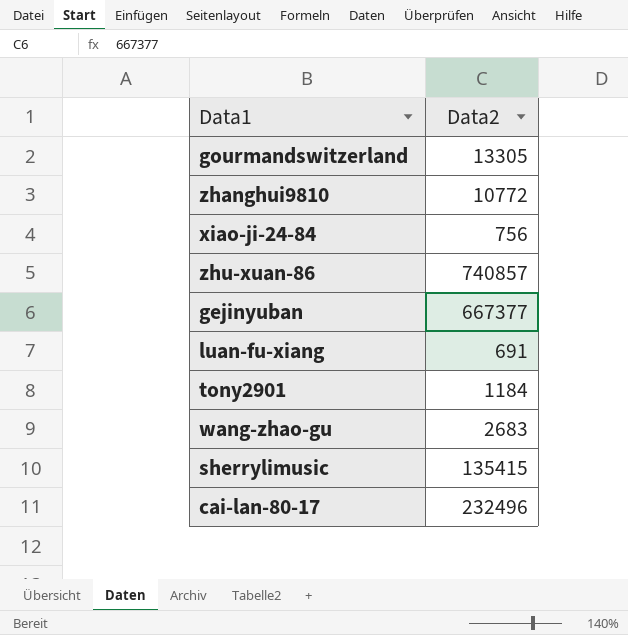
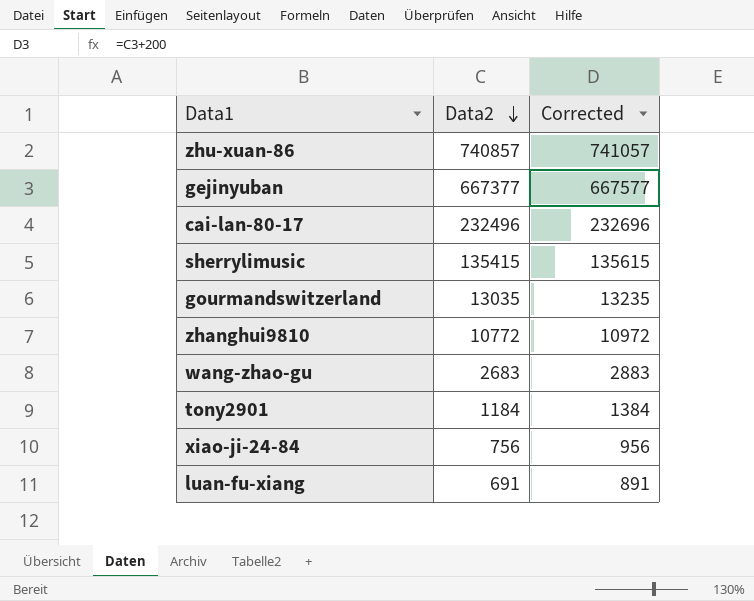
row order: none -> Data2 descending
column Corrected | formula: none -> [Data2] + 200
gourmandswitzerland | Data2: 13305 -> 13035

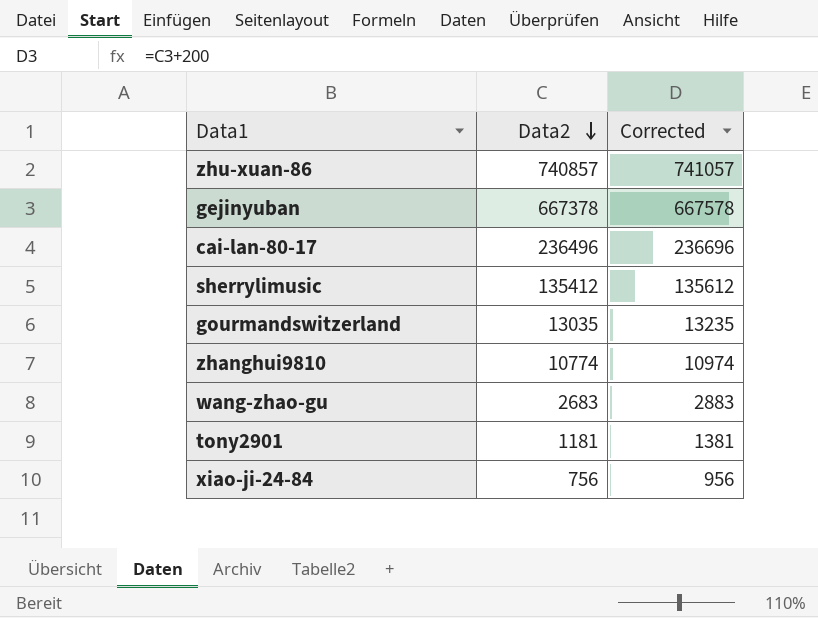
row luan-fu-xiang: 691 | 891 -> none
gejinyuban | Data2: 667377 -> 667378
gejinyuban | Corrected: 667577 -> 667578
cai-lan-80-17 | Data2: 232496 -> 236496
cai-lan-80-17 | Corrected: 232696 -> 236696
sherrylimusic | Data2: 135415 -> 135412
sherrylimusic | Corrected: 135615 -> 135612
zhanghui9810 | Data2: 10772 -> 10774
zhanghui9810 | Corrected: 10972 -> 10974
tony2901 | Data2: 1184 -> 1181
tony2901 | Corrected: 1384 -> 1381

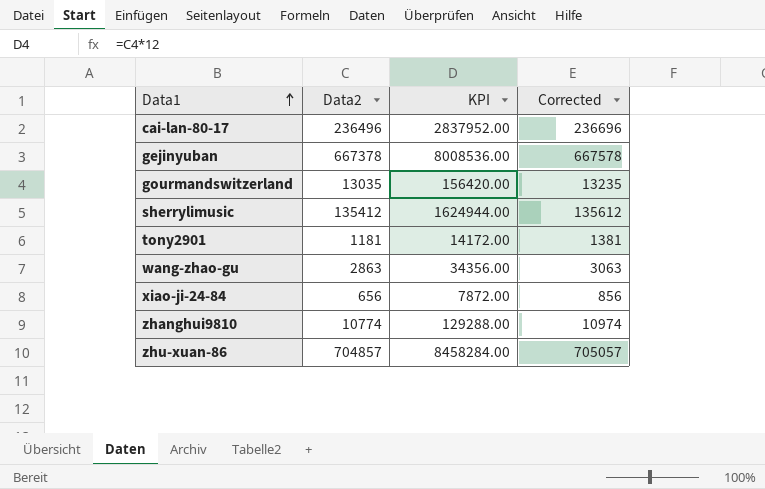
row order: Data2 descending -> Data1 ascending
column KPI | formula: none -> [Data2] * 12
wang-zhao-gu | Data2: 2683 -> 2863
wang-zhao-gu | Corrected: 2883 -> 3063
xiao-ji-24-84 | Data2: 756 -> 656
xiao-ji-24-84 | Corrected: 956 -> 856
zhu-xuan-86 | Data2: 740857 -> 704857
zhu-xuan-86 | Corrected: 741057 -> 705057

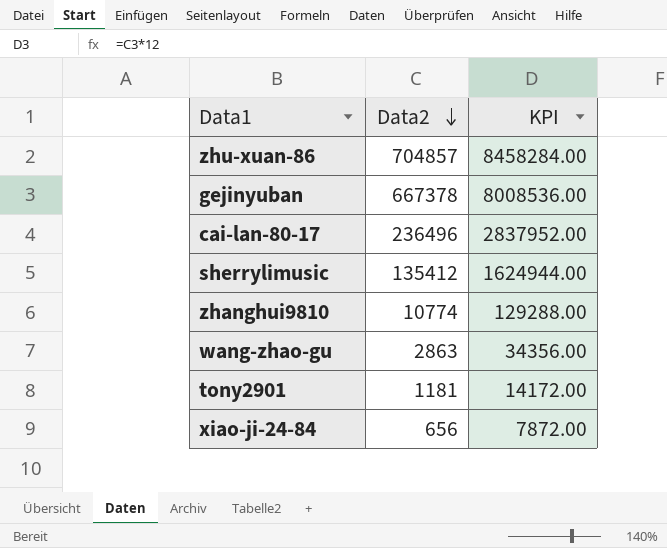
row order: Data1 ascending -> Data2 descending
column Corrected | formula: [Data2] + 200 -> none
row gourmandswitzerland: 13035 | 156420.00 | 13235 -> none

